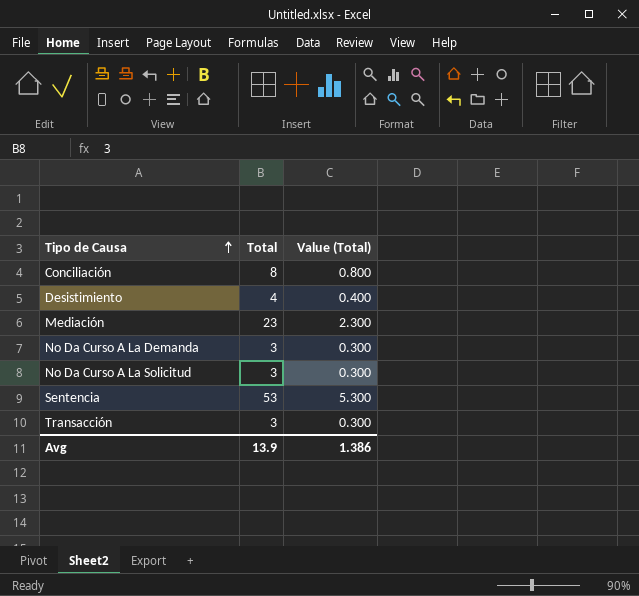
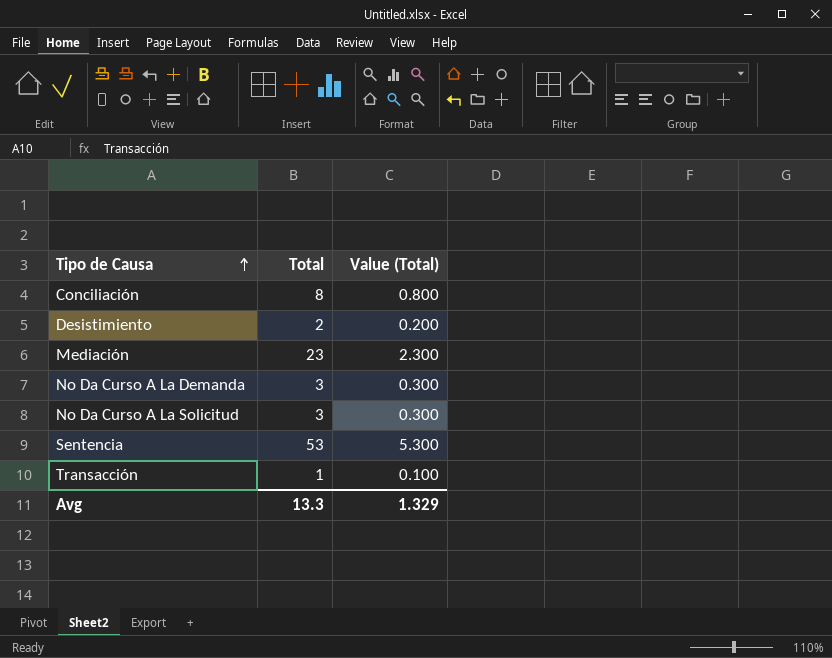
Desistimiento | Total: 4 -> 2
Desistimiento | Value (Total): 0.400 -> 0.200
Transacción | Total: 3 -> 1
Transacción | Value (Total): 0.300 -> 0.100
Avg | Total: 13.9 -> 13.3
Avg | Value (Total): 1.386 -> 1.329

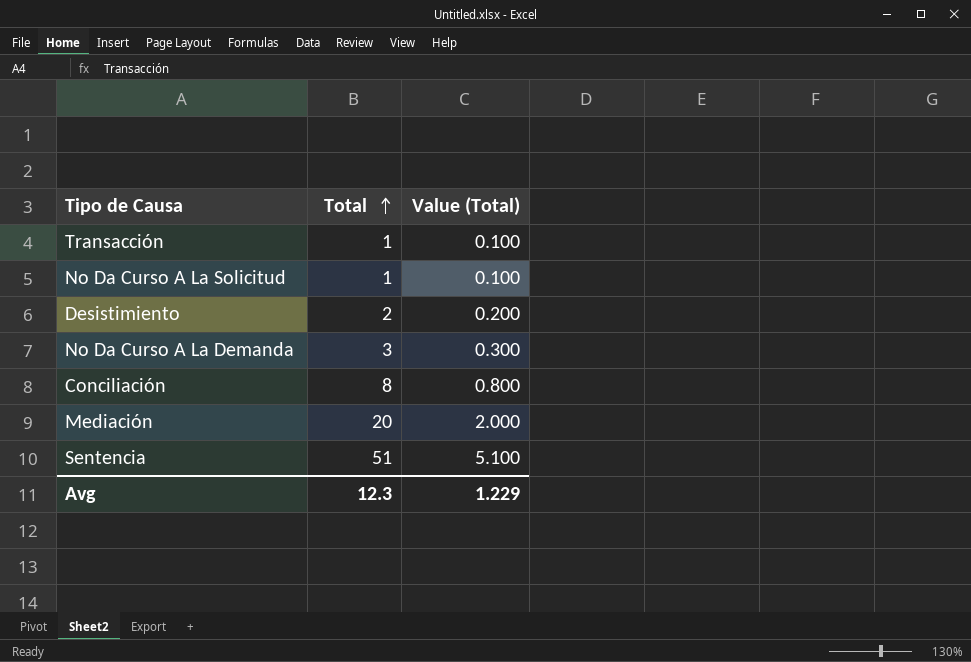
row order: Tipo de Causa ascending -> Total ascending
No Da Curso A La Solicitud | Total: 3 -> 1
No Da Curso A La Solicitud | Value (Total): 0.300 -> 0.100
Mediación | Total: 23 -> 20
Mediación | Value (Total): 2.300 -> 2.000
Sentencia | Total: 53 -> 51
Sentencia | Value (Total): 5.300 -> 5.100
Avg | Total: 13.3 -> 12.3
Avg | Value (Total): 1.329 -> 1.229

